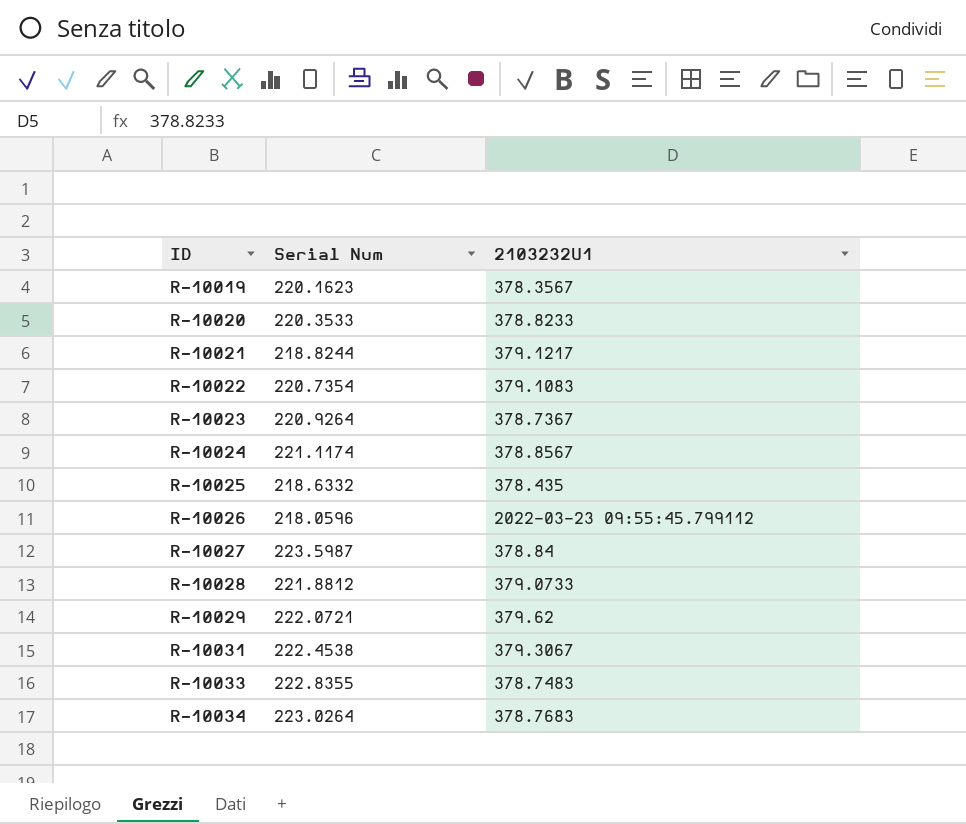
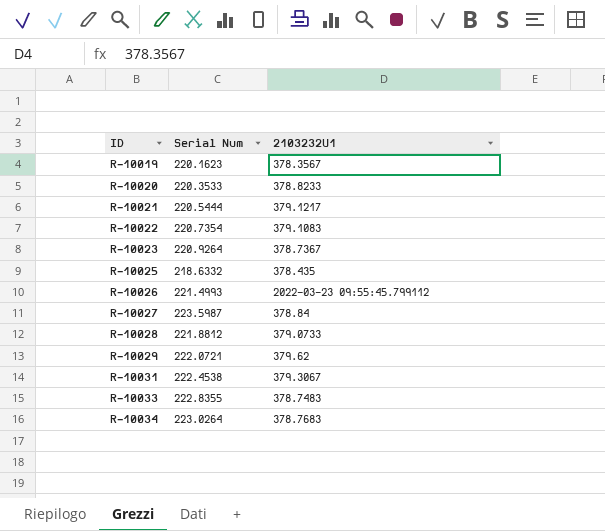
row R-10024: 221.1174 | 378.8567 -> none
R-10021 | Serial Num: 218.8244 -> 220.5444
R-10026 | Serial Num: 218.0596 -> 221.4993

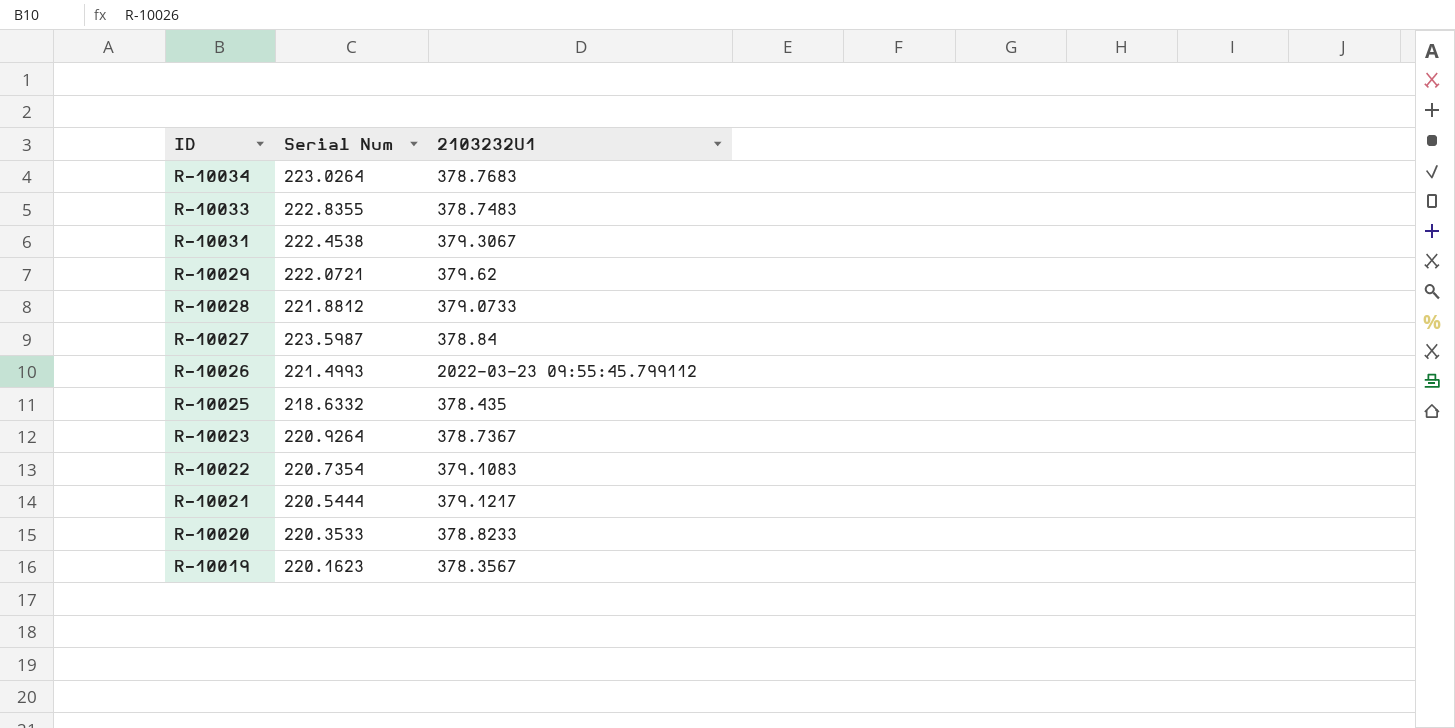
row order: ID ascending -> ID descending

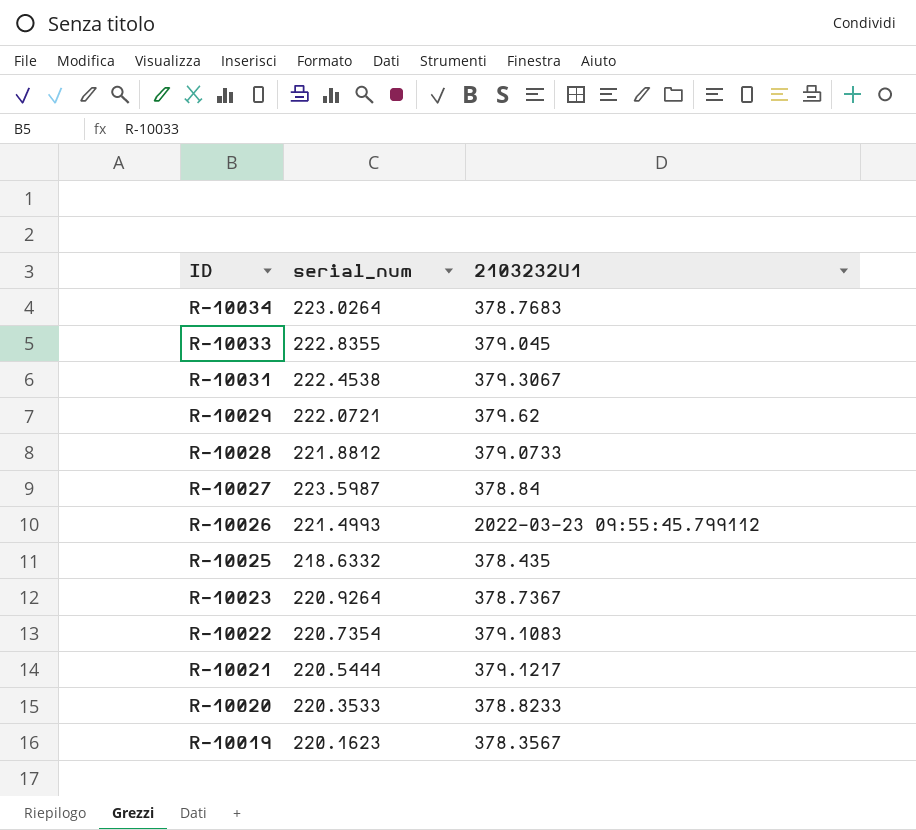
column name: Serial Num -> serial_num
R-10033 | 2103232U1: 378.7483 -> 379.045

